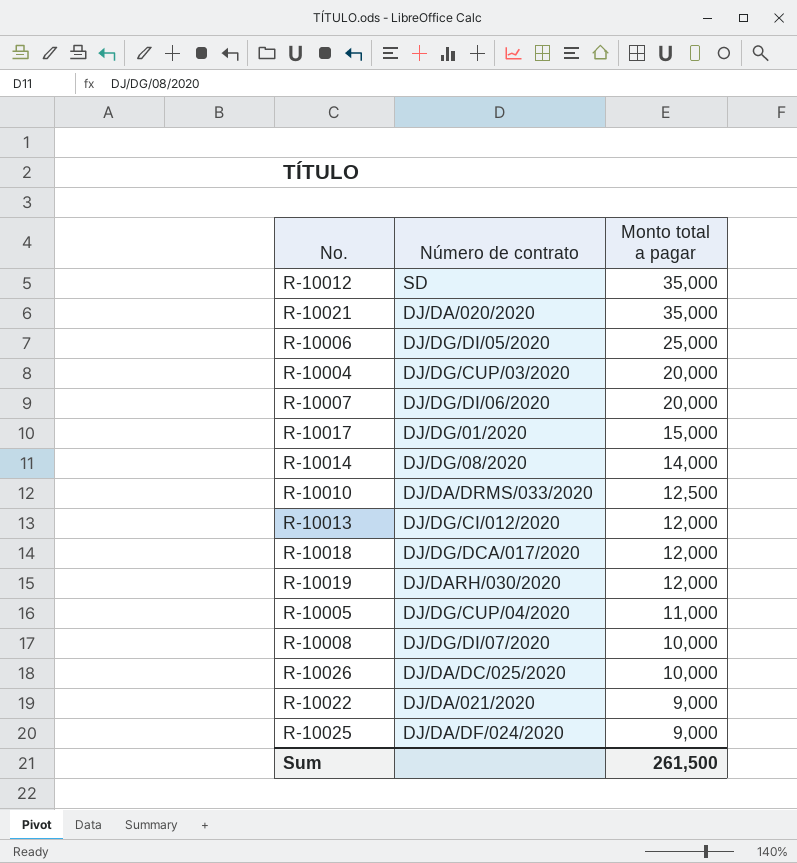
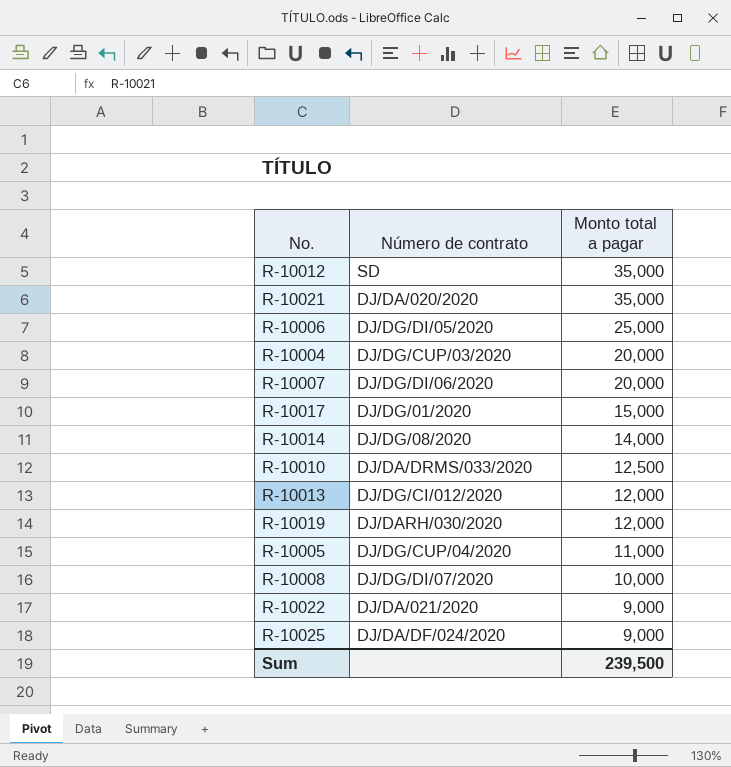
row R-10018: DJ/DG/DCA/017/2020 | 12,000 -> none
row R-10026: DJ/DA/DC/025/2020 | 10,000 -> none
Sum | Monto total a pagar: 261,500 -> 239,500

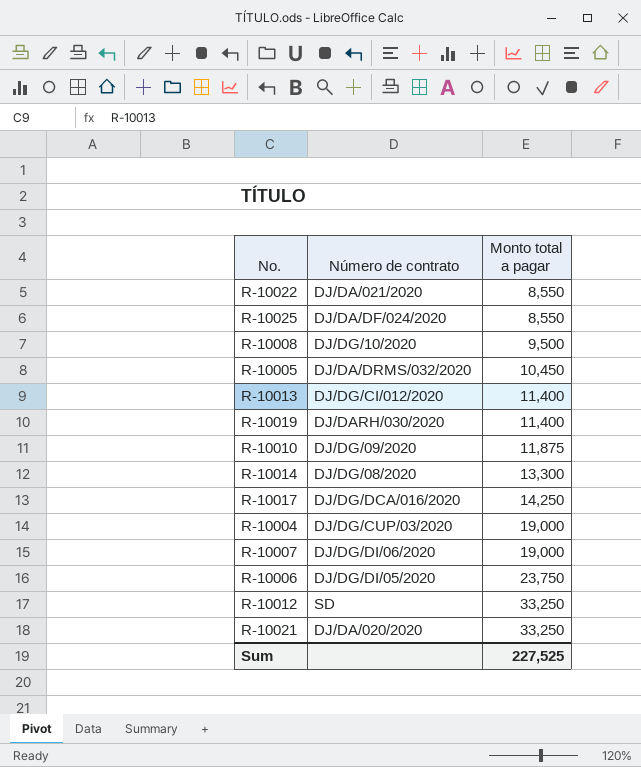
row order: Monto total a pagar descending -> Monto total a pagar ascending
R-10022 | Monto total a pagar: 9,000 -> 8,550
R-10025 | Monto total a pagar: 9,000 -> 8,550
R-10008 | Número de contrato: DJ/DG/DI/07/2020 -> DJ/DG/10/2020
R-10008 | Monto total a pagar: 10,000 -> 9,500
R-10005 | Número de contrato: DJ/DG/CUP/04/2020 -> DJ/DA/DRMS/032/2020
R-10005 | Monto total a pagar: 11,000 -> 10,450
R-10013 | Monto total a pagar: 12,000 -> 11,400
R-10019 | Monto total a pagar: 12,000 -> 11,400
R-10010 | Número de contrato: DJ/DA/DRMS/033/2020 -> DJ/DG/09/2020
R-10010 | Monto total a pagar: 12,500 -> 11,875
R-10014 | Monto total a pagar: 14,000 -> 13,300
R-10017 | Número de contrato: DJ/DG/01/2020 -> DJ/DG/DCA/016/2020
R-10017 | Monto total a pagar: 15,000 -> 14,250
R-10004 | Monto total a pagar: 20,000 -> 19,000
R-10007 | Monto total a pagar: 20,000 -> 19,000
R-10006 | Monto total a pagar: 25,000 -> 23,750
R-10012 | Monto total a pagar: 35,000 -> 33,250
R-10021 | Monto total a pagar: 35,000 -> 33,250
Sum | Monto total a pagar: 239,500 -> 227,525

